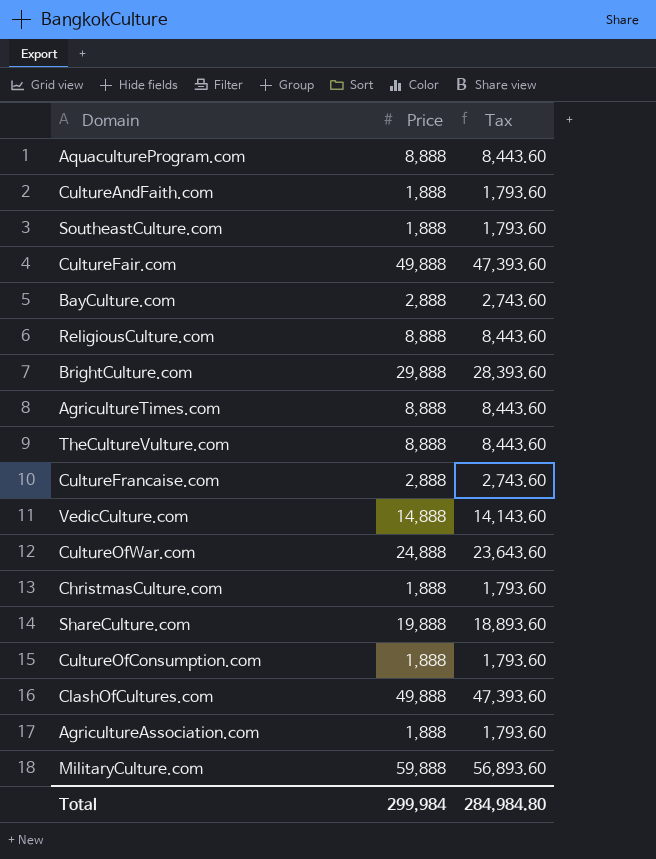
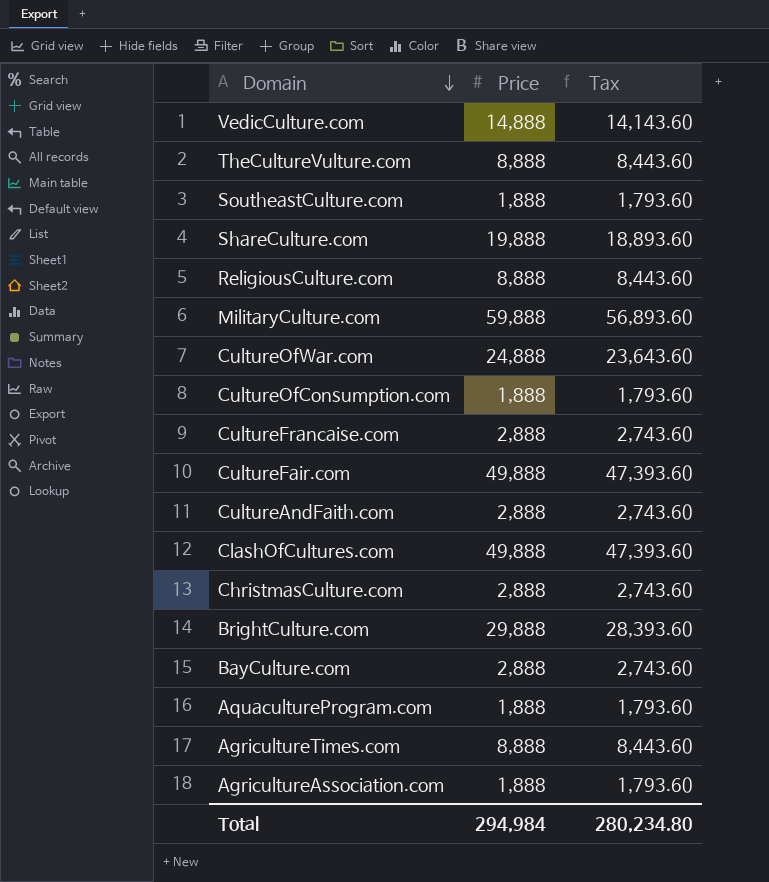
row order: none -> Domain descending
CultureAndFaith.com | Price: 1,888 -> 2,888
CultureAndFaith.com | Tax: 1,793.60 -> 2,743.60
ChristmasCulture.com | Price: 1,888 -> 2,888
ChristmasCulture.com | Tax: 1,793.60 -> 2,743.60
AquacultureProgram.com | Price: 8,888 -> 1,888
AquacultureProgram.com | Tax: 8,443.60 -> 1,793.60
Total | Price: 299,984 -> 294,984
Total | Tax: 284,984.80 -> 280,234.80

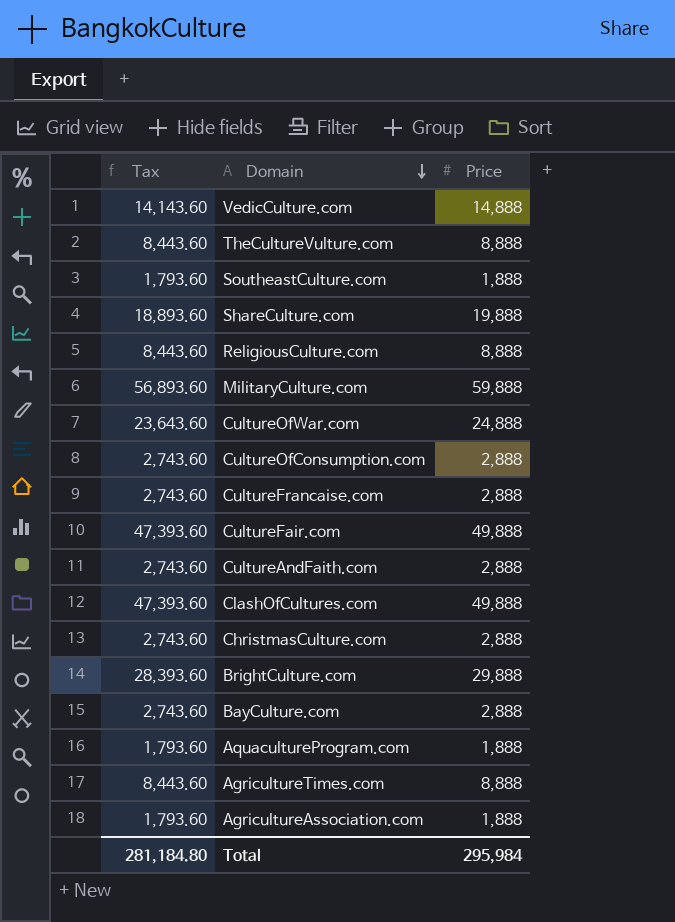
column Tax | position: 3 -> 1
CultureOfConsumption.com | Tax: 1,793.60 -> 2,743.60
CultureOfConsumption.com | Price: 1,888 -> 2,888
Total | Tax: 280,234.80 -> 281,184.80
Total | Price: 294,984 -> 295,984

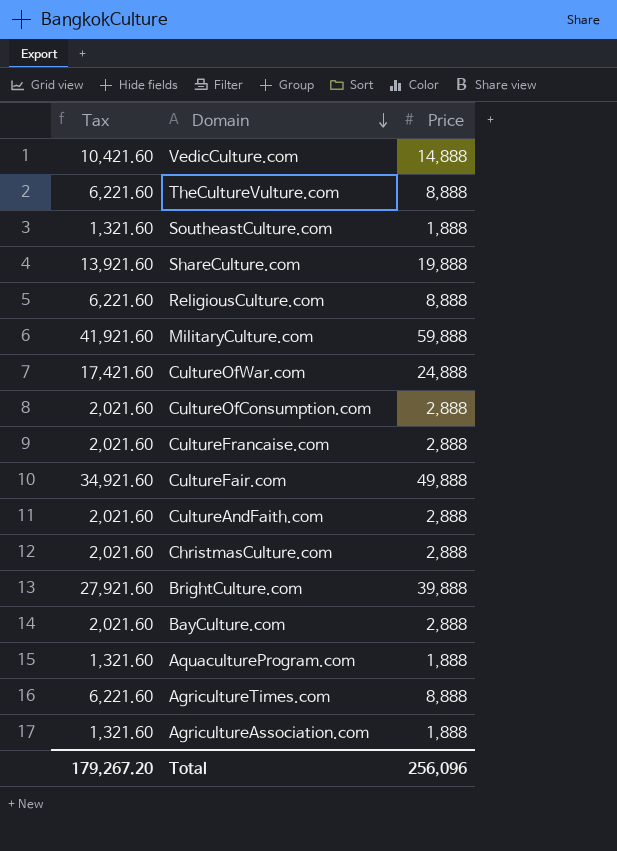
column Tax | formula: [Price] * 0.95 -> [Price] * 0.7
row ClashOfCultures.com: 47,393.60 | 49,888 -> none
BrightCulture.com | Price: 29,888 -> 39,888
Total | Tax: 281,184.80 -> 179,267.20
Total | Price: 295,984 -> 256,096

